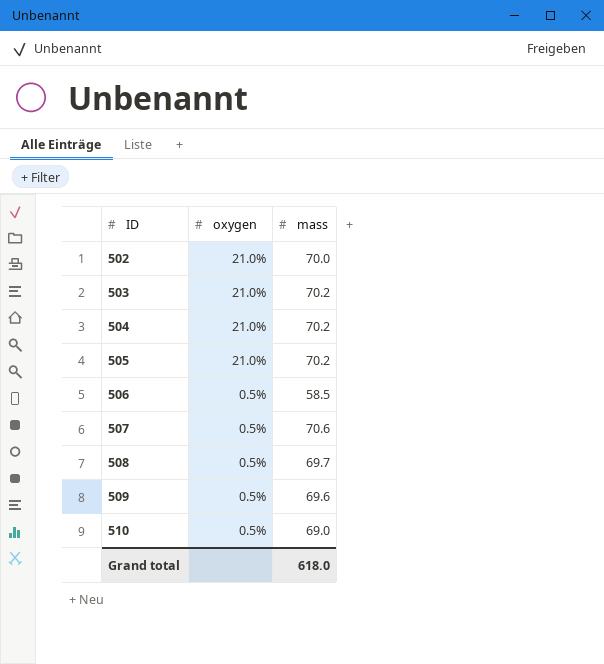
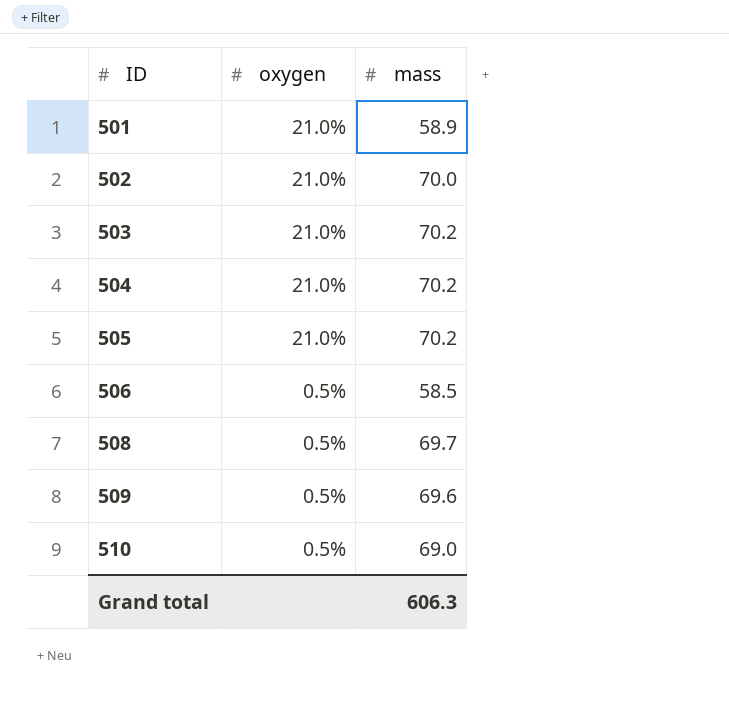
row 507: 0.5% | 70.6 -> none
row 501: none -> 21.0% | 58.9
Grand total | mass: 618.0 -> 606.3

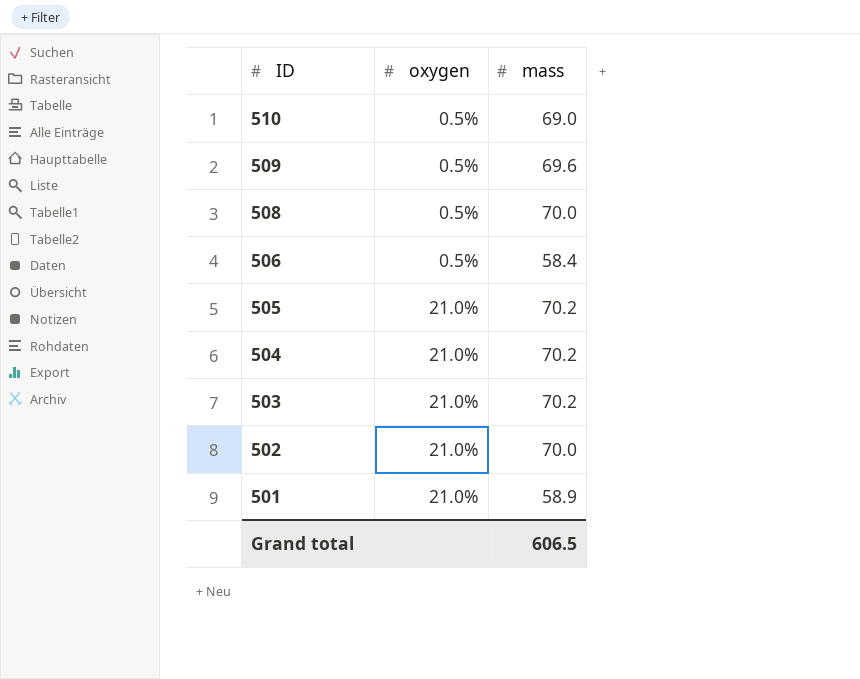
row order: ID ascending -> ID descending
508 | mass: 69.7 -> 70.0
506 | mass: 58.5 -> 58.4
Grand total | mass: 606.3 -> 606.5

